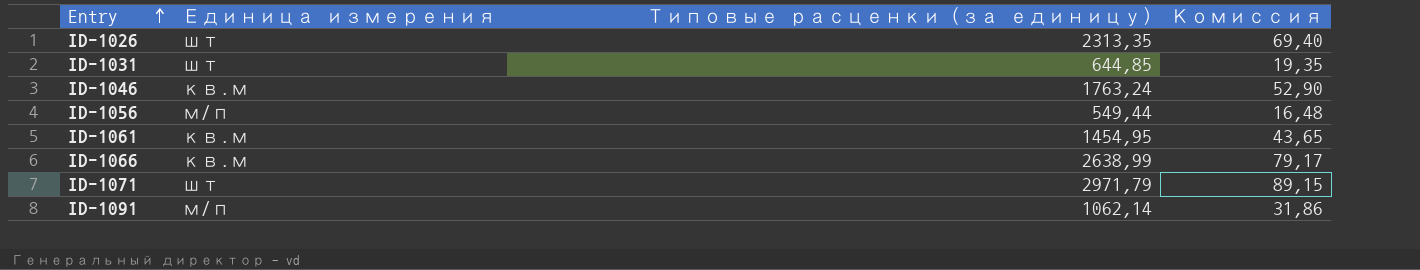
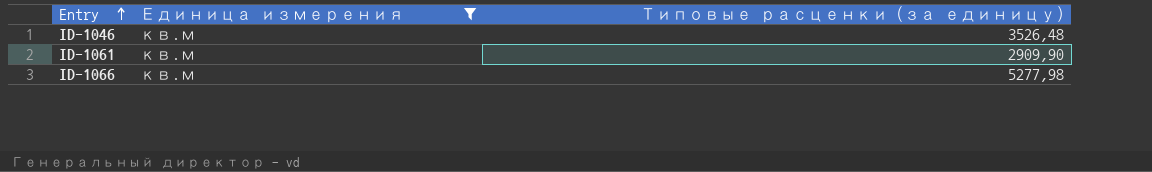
filter: none -> Единица измерения = кв.м
column Комиссия | formula: [Типовые расценки (за единицу)] * 0,03 -> none
ID-1046 | Типовые расценки (за единицу): 1763,24 -> 3526,48
ID-1061 | Типовые расценки (за единицу): 1454,95 -> 2909,90
ID-1066 | Типовые расценки (за единицу): 2638,99 -> 5277,98

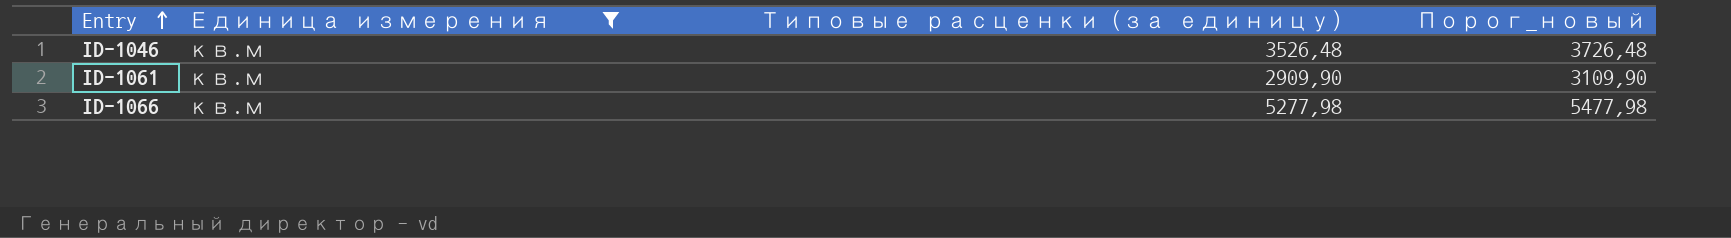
column Порог_новый | formula: none -> [Типовые расценки (за единицу)] + 200

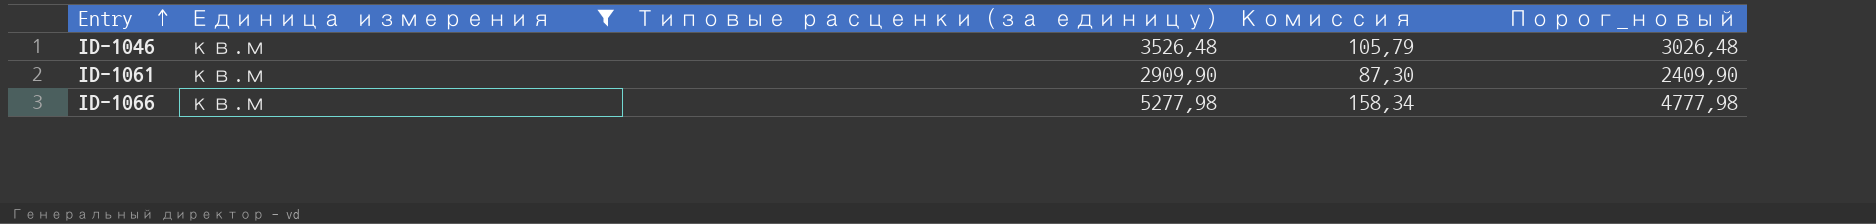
column Комиссия | formula: none -> [Типовые расценки (за единицу)] * 0,03
column Порог_новый | formula: [Типовые расценки (за единицу)] + 200 -> [Типовые расценки (за единицу)] - 500

